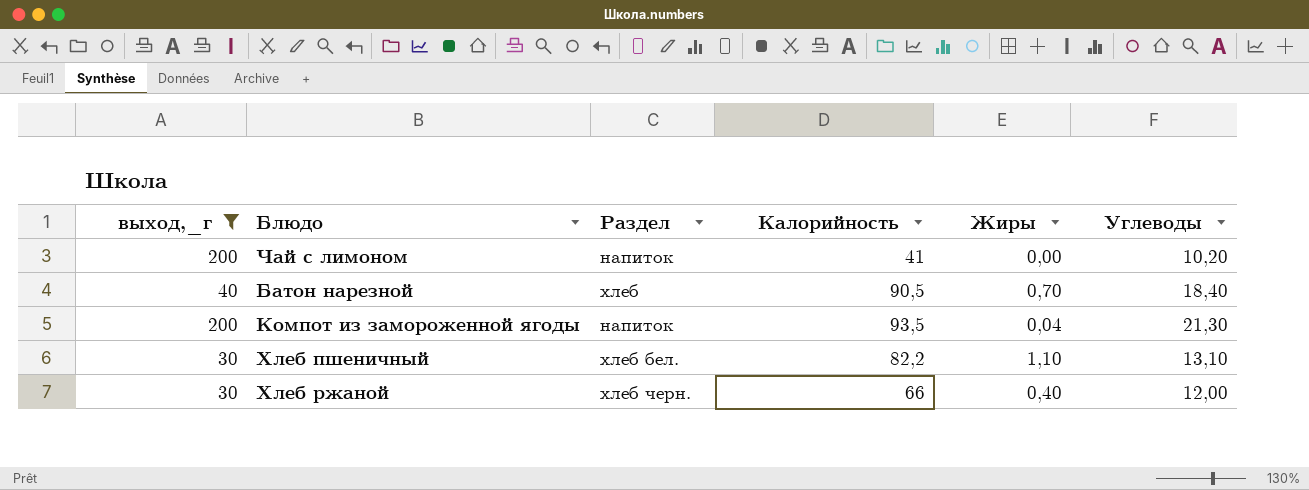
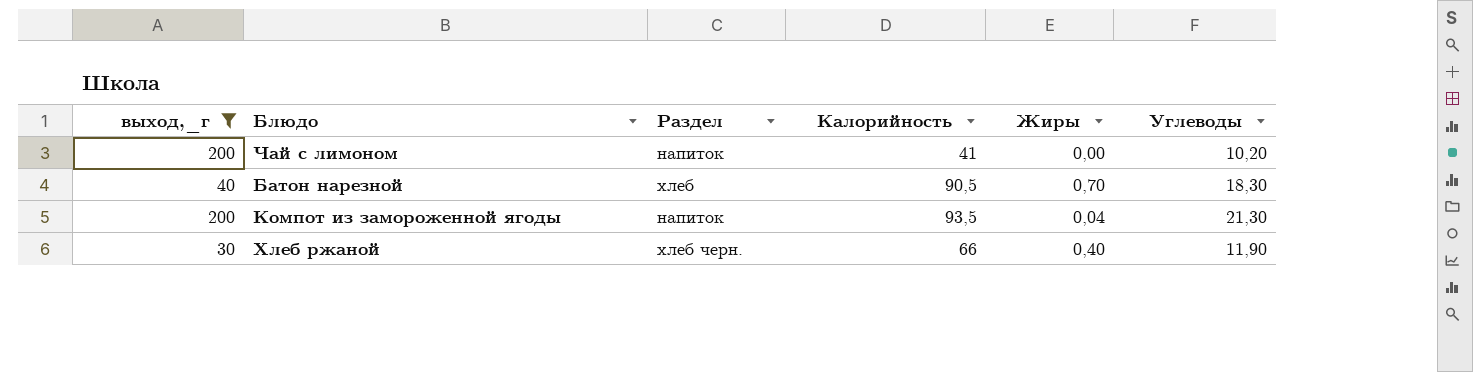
row Хлеб пшеничный: 30 | хлеб бел. | 82,2 | 1,10 | 13,10 -> none
Батон нарезной | Углеводы: 18,40 -> 18,30
Хлеб ржаной | Углеводы: 12,00 -> 11,90

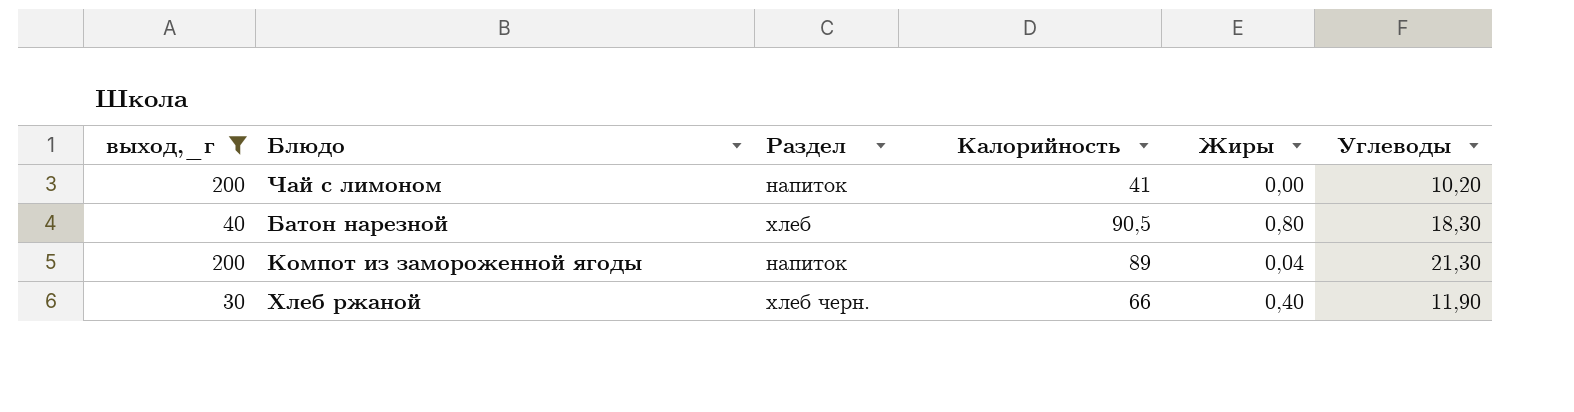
Батон нарезной | Жиры: 0,70 -> 0,80
Компот из замороженной ягоды | Калорийность: 93,5 -> 89

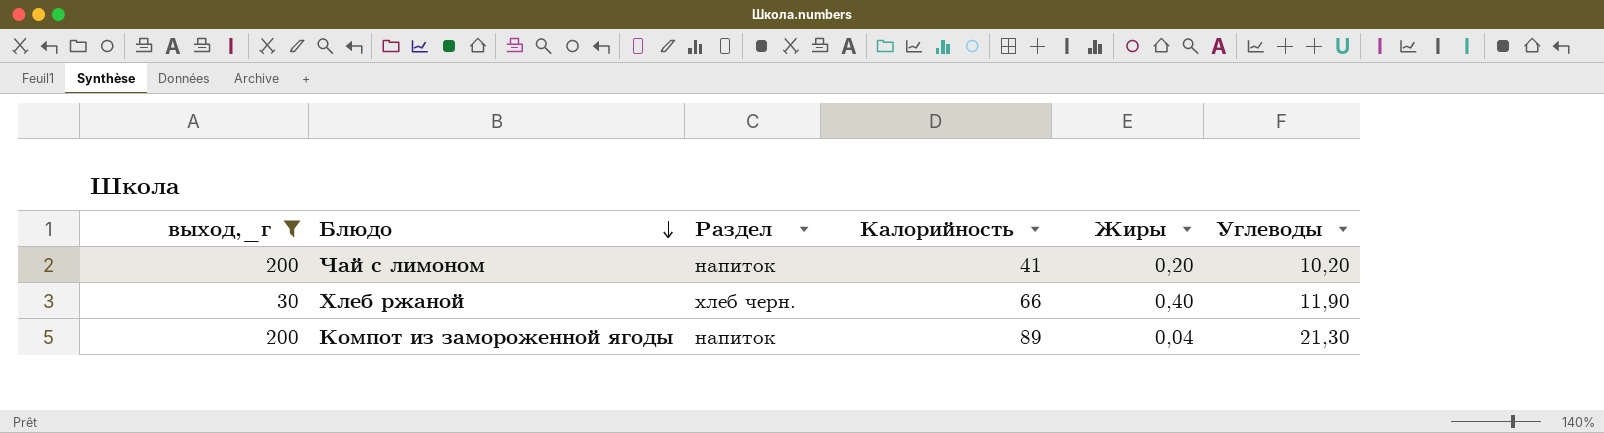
row order: none -> Блюдо descending
row Батон нарезной: 40 | хлеб | 90,5 | 0,80 | 18,30 -> none
Чай с лимоном | Жиры: 0,00 -> 0,20

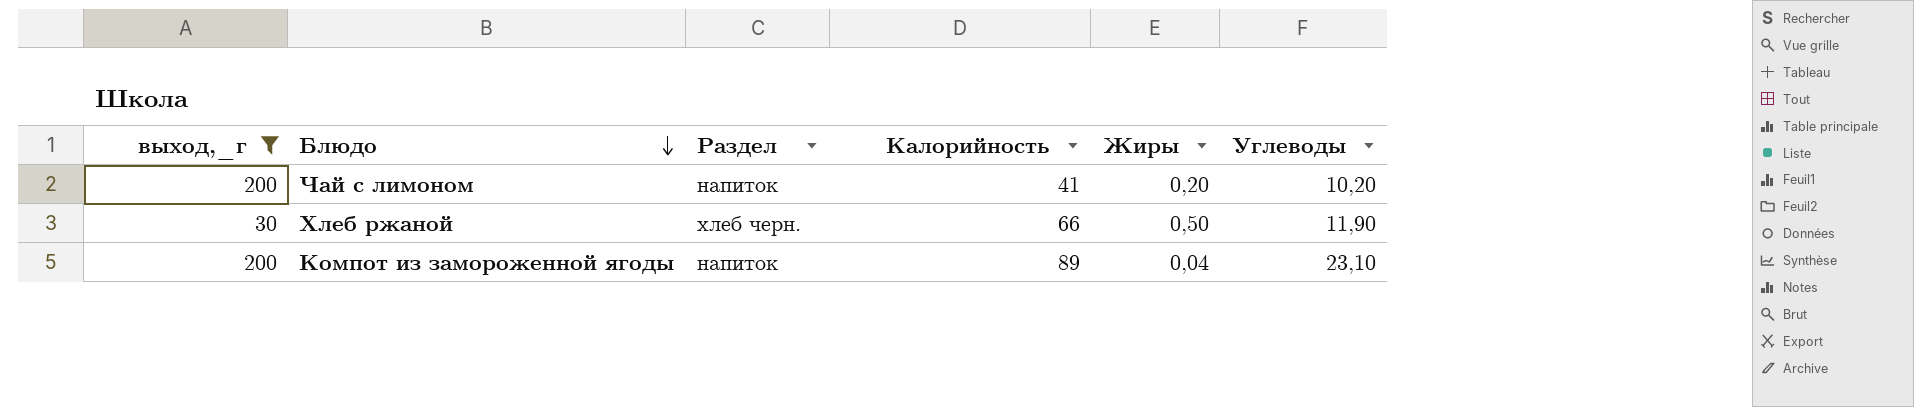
Хлеб ржаной | Жиры: 0,40 -> 0,50
Компот из замороженной ягоды | Углеводы: 21,30 -> 23,10

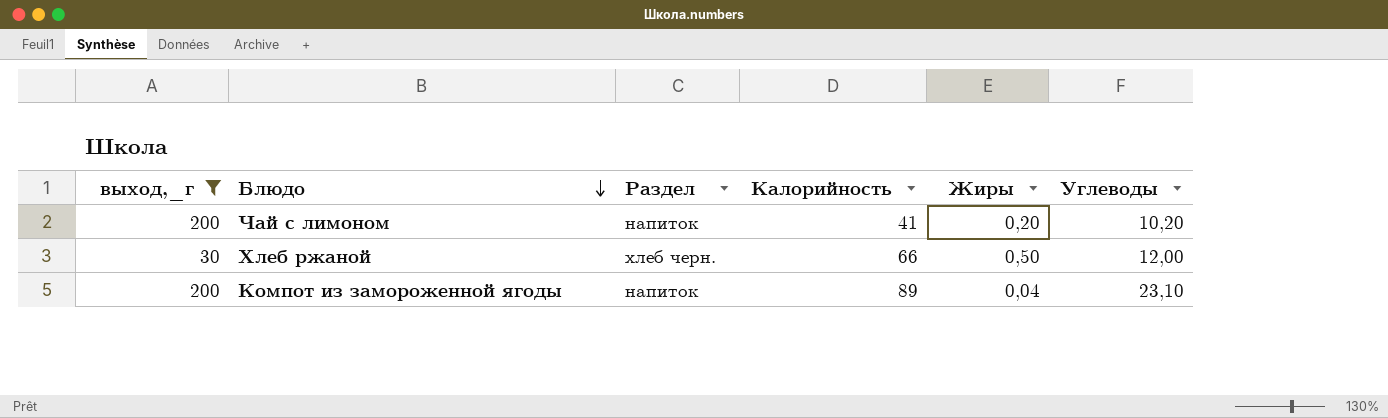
Хлеб ржаной | Углеводы: 11,90 -> 12,00

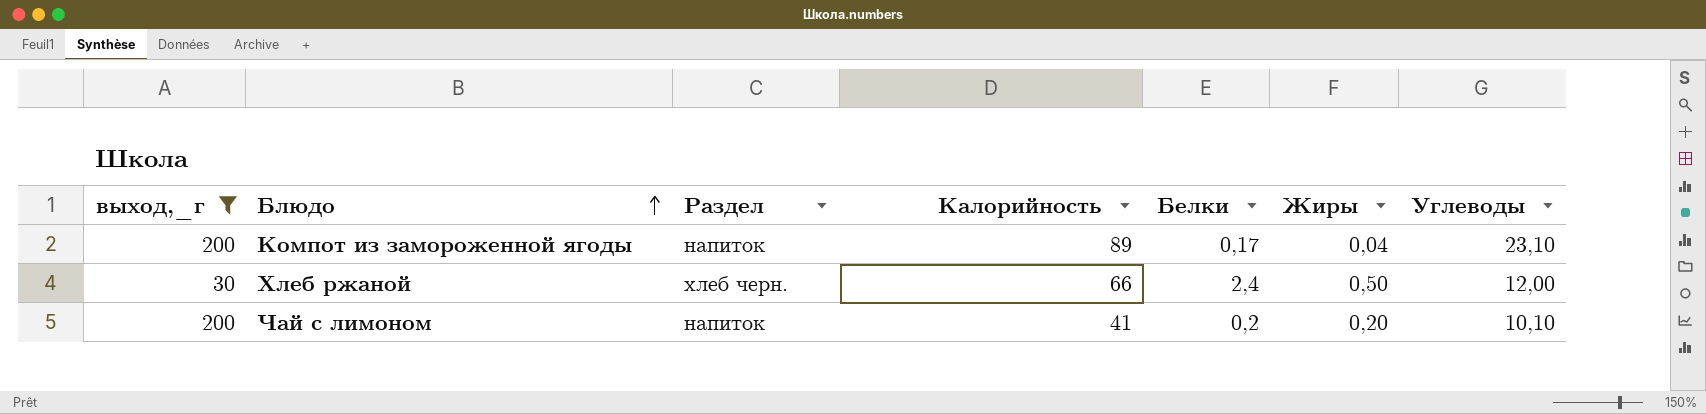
row order: Блюдо descending -> Блюдо ascending
column Белки | position: none -> 5
Чай с лимоном | Углеводы: 10,20 -> 10,10

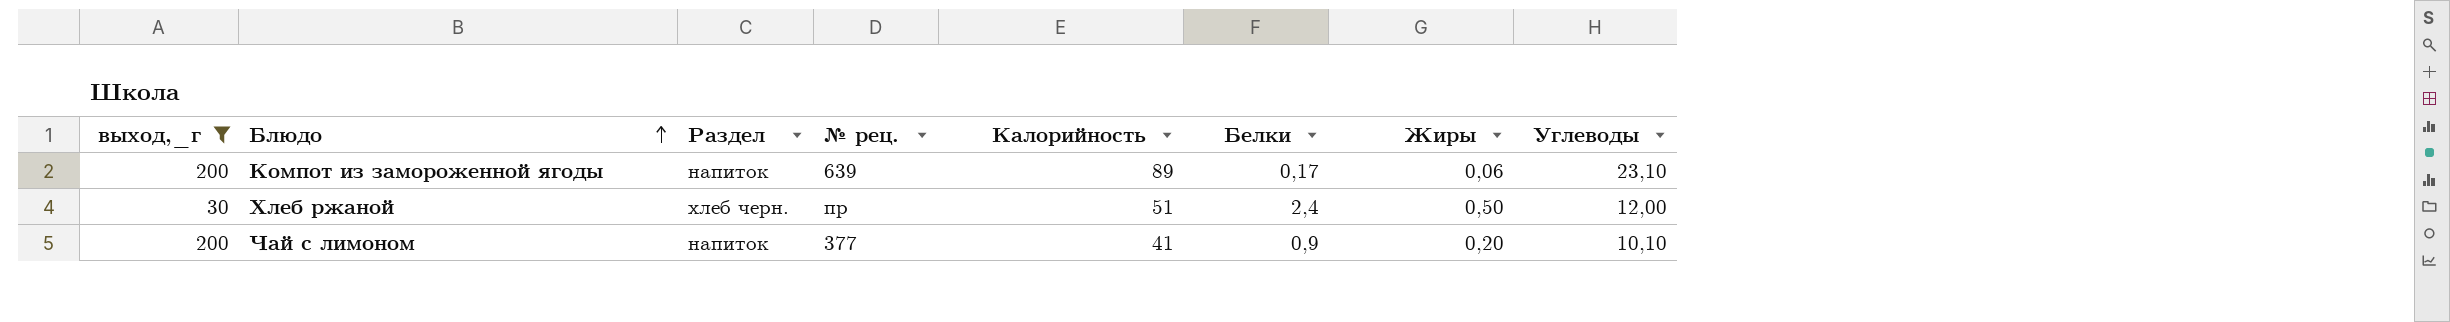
column № рец. | position: none -> 4
Компот из замороженной ягоды | Жиры: 0,04 -> 0,06
Хлеб ржаной | Калорийность: 66 -> 51
Чай с лимоном | Белки: 0,2 -> 0,9

